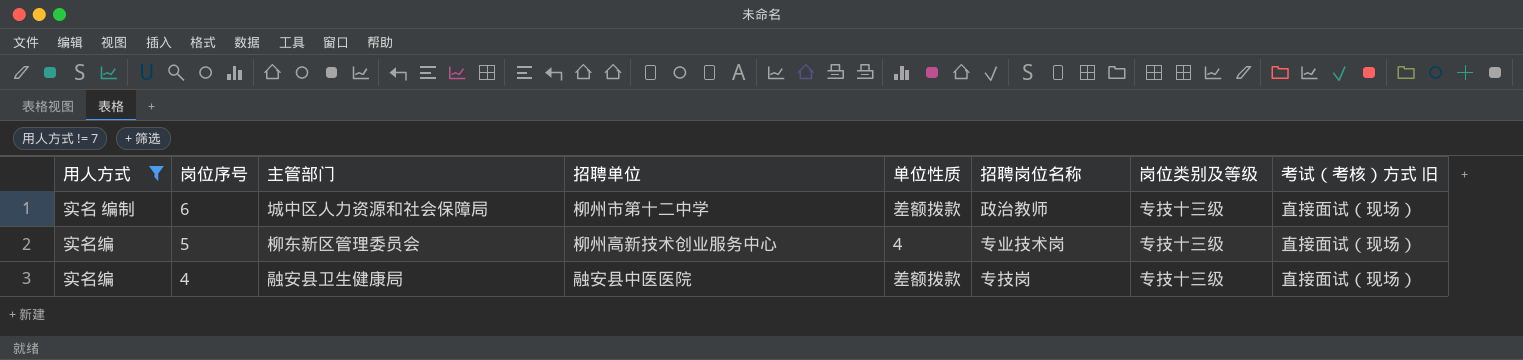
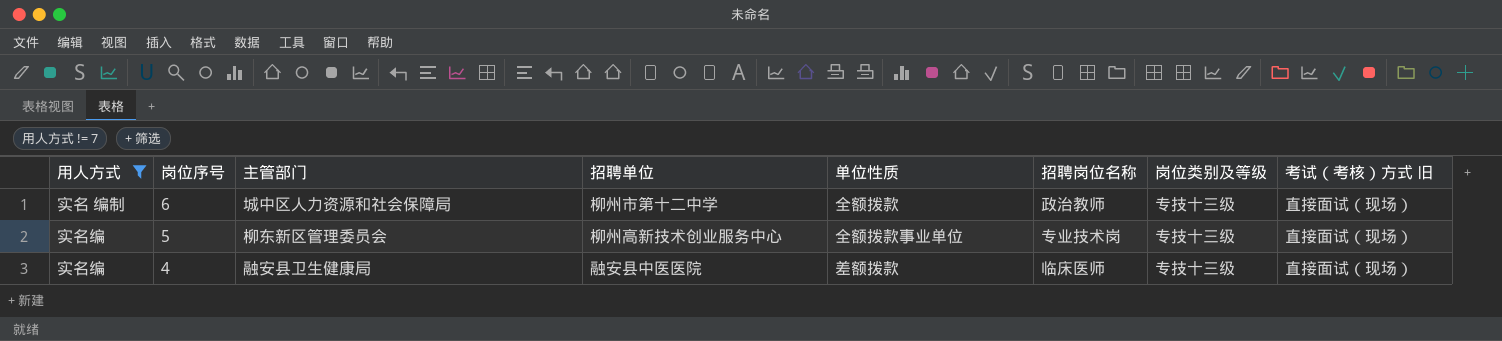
6 | 单位性质: 差额拨款 -> 全额拨款
5 | 单位性质: 4 -> 全额拨款事业单位
4 | 招聘岗位名称: 专技岗 -> 临床医师

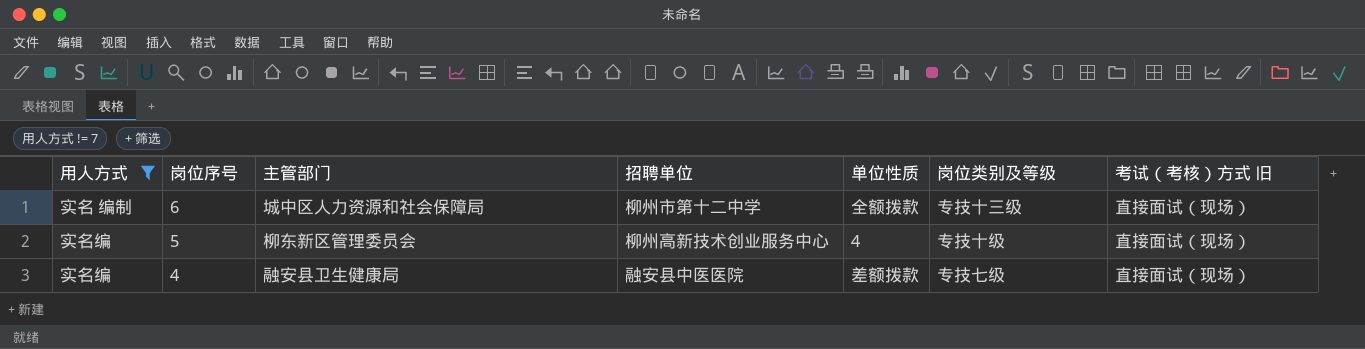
column 招聘岗位名称 | position: 6 -> none
5 | 单位性质: 全额拨款事业单位 -> 4
5 | 岗位类别及等级: 专技十三级 -> 专技十级
4 | 岗位类别及等级: 专技十三级 -> 专技七级

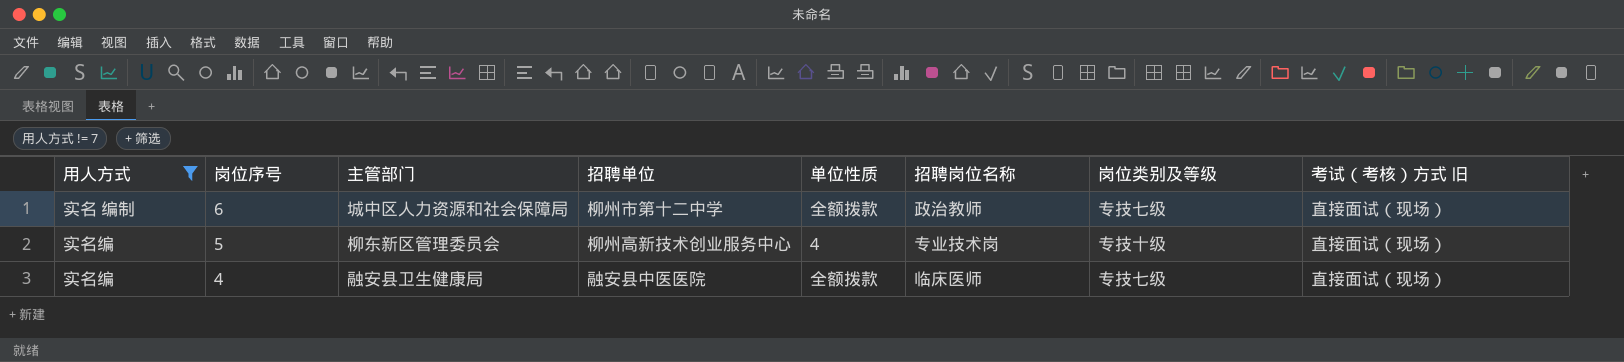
column 招聘岗位名称 | position: none -> 6
6 | 岗位类别及等级: 专技十三级 -> 专技七级
4 | 单位性质: 差额拨款 -> 全额拨款

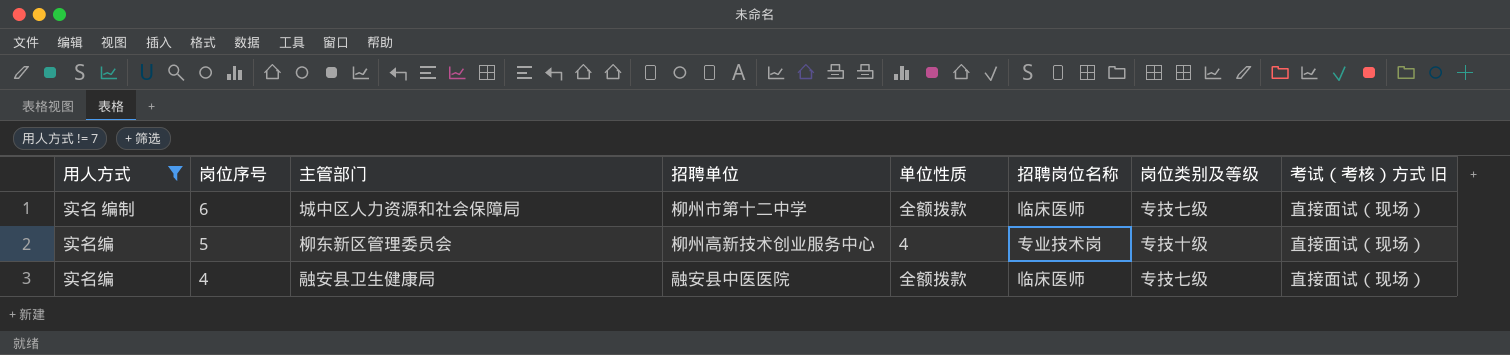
6 | 招聘岗位名称: 政治教师 -> 临床医师

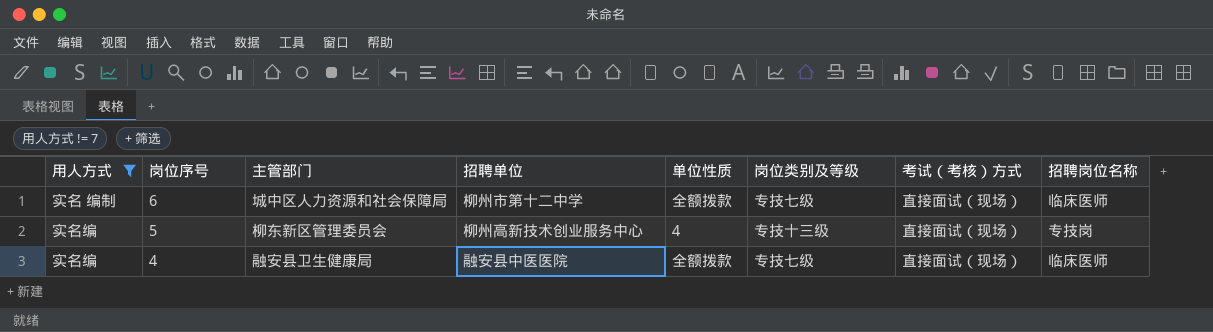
column name: 考试（考核）方式 旧 -> 考试（考核）方式
column 招聘岗位名称 | position: 6 -> 8
5 | 岗位类别及等级: 专技十级 -> 专技十三级
5 | 招聘岗位名称: 专业技术岗 -> 专技岗

